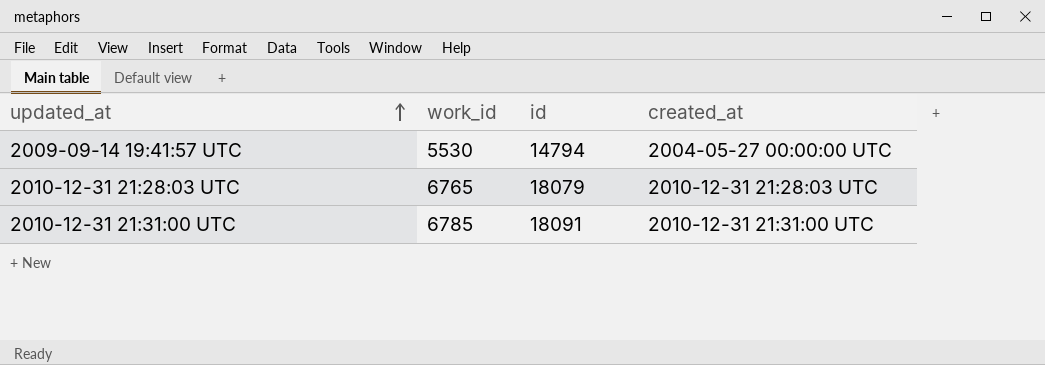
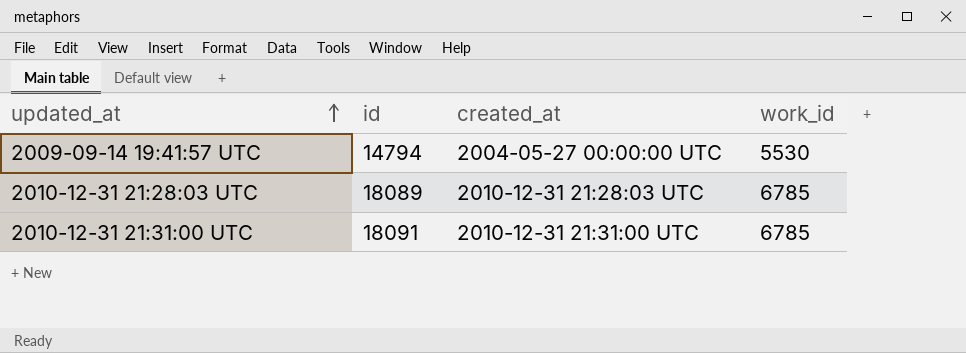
column work_id | position: 2 -> 4
2010-12-31 21:28:03 UTC | id: 18079 -> 18089
2010-12-31 21:28:03 UTC | work_id: 6765 -> 6785

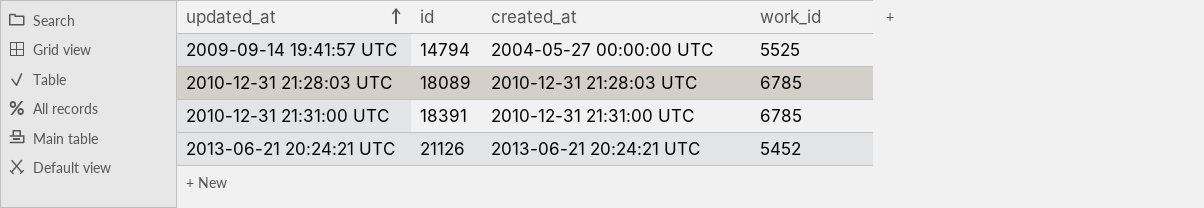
2009-09-14 19:41:57 UTC | work_id: 5530 -> 5525
2010-12-31 21:31:00 UTC | id: 18091 -> 18391
row 2013-06-21 20:24:21 UTC: none -> 21126 | 2013-06-21 20:24:21 UTC | 5452

